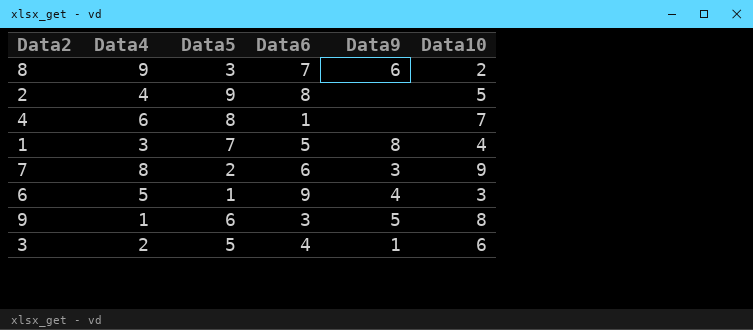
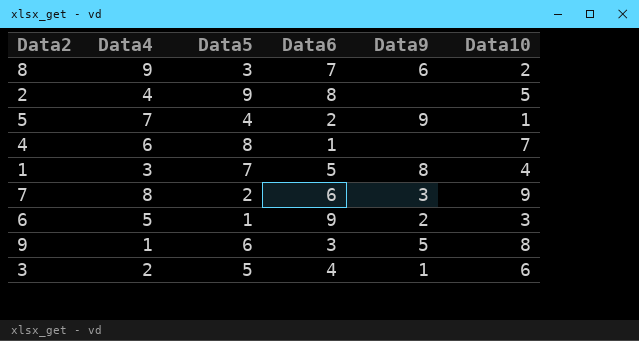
row 5: none -> 7 | 4 | 2 | 9 | 1
6 | Data9: 4 -> 2

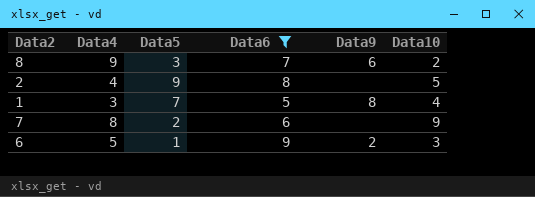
filter: none -> Data6 >= 5
7 | Data9: 3 -> none

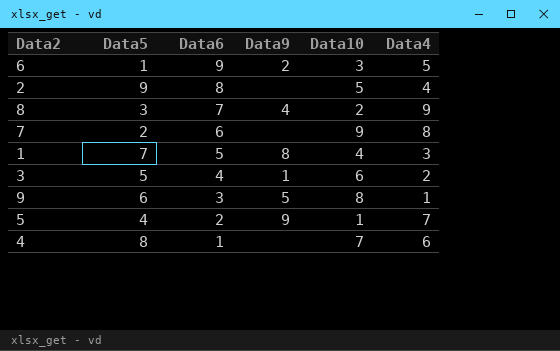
filter: Data6 >= 5 -> none
row order: none -> Data6 descending
column Data4 | position: 2 -> 6
8 | Data9: 6 -> 4

